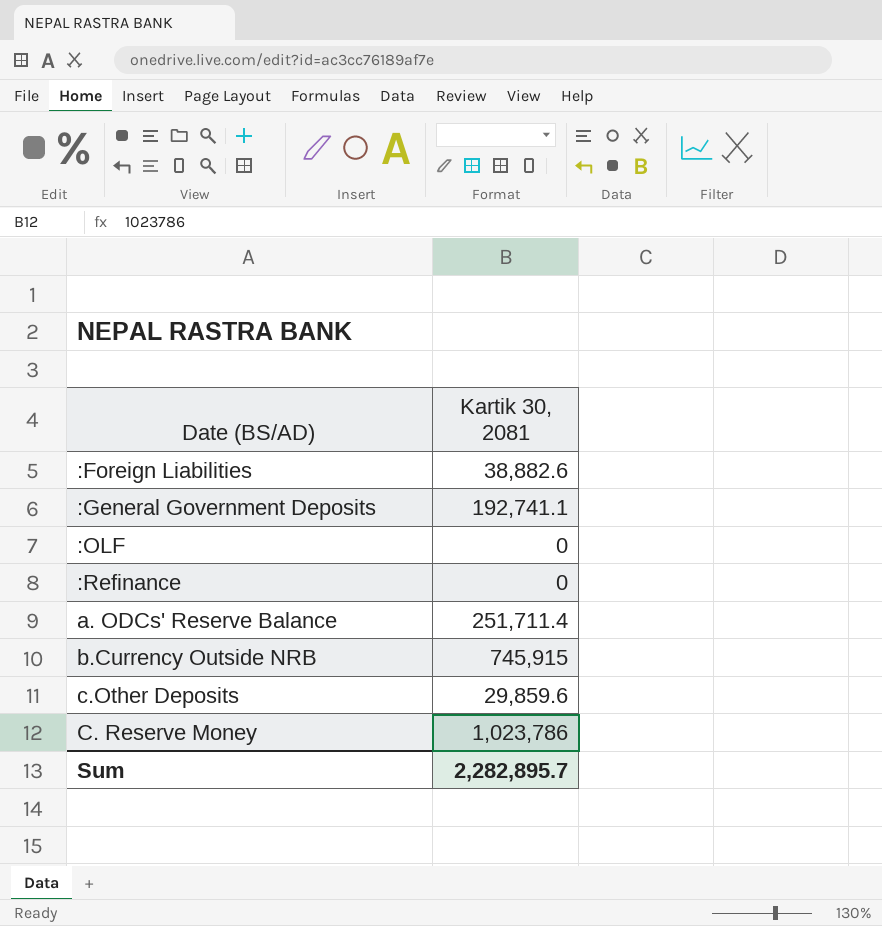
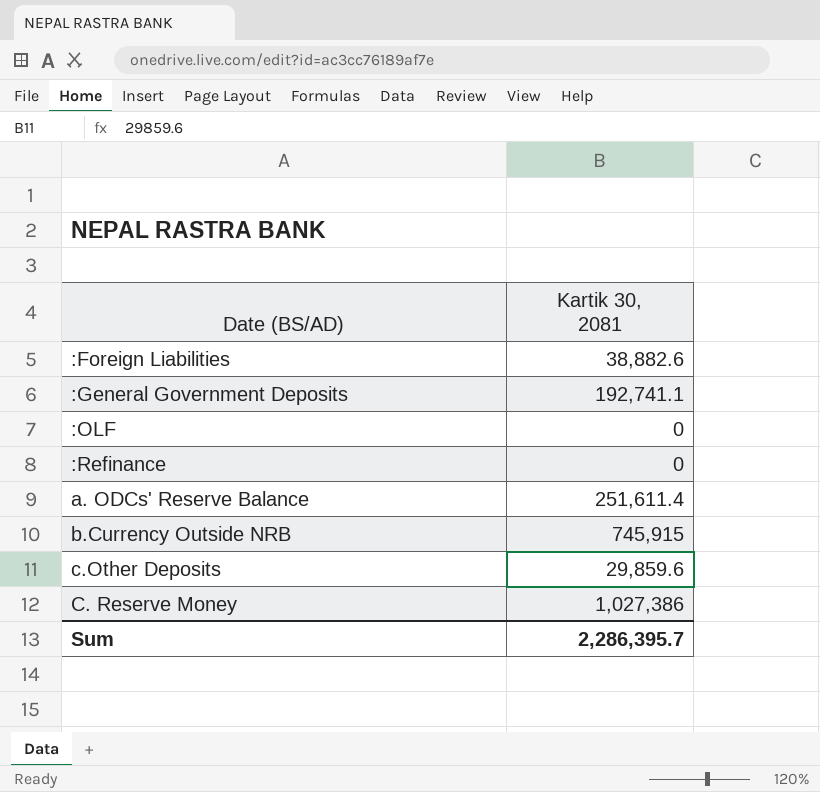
a. ODCs' Reserve Balance | Kartik 30, 2081: 251,711.4 -> 251,611.4
C. Reserve Money | Kartik 30, 2081: 1,023,786 -> 1,027,386
Sum | Kartik 30, 2081: 2,282,895.7 -> 2,286,395.7

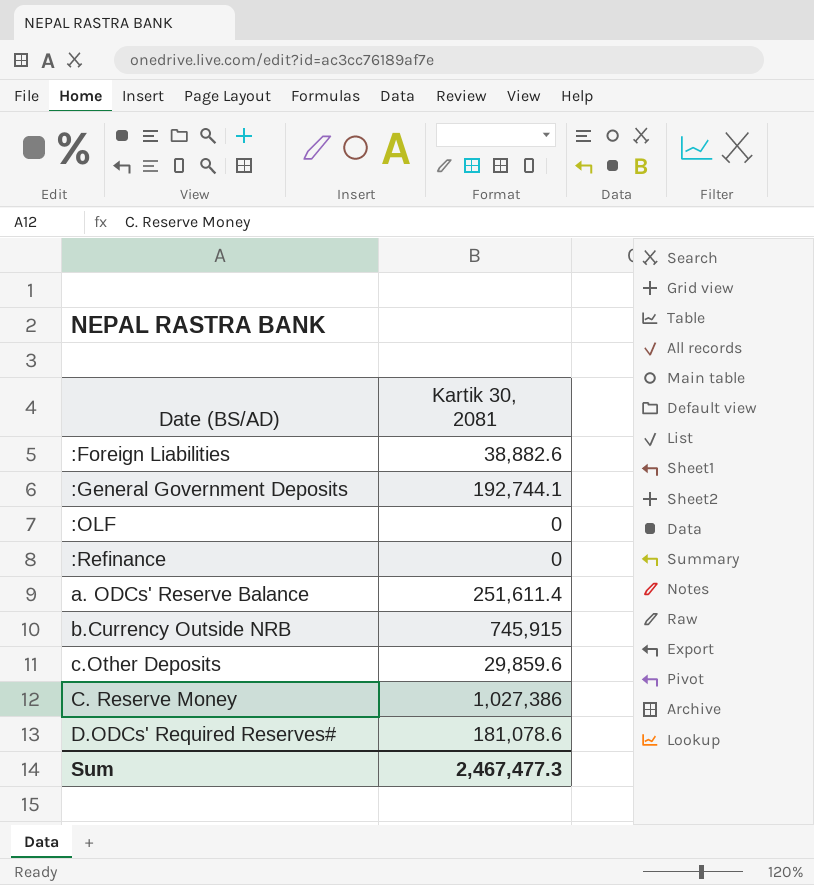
:General Government Deposits | Kartik 30, 2081: 192,741.1 -> 192,744.1
row D.ODCs' Required Reserves#: none -> 181,078.6
Sum | Kartik 30, 2081: 2,286,395.7 -> 2,467,477.3

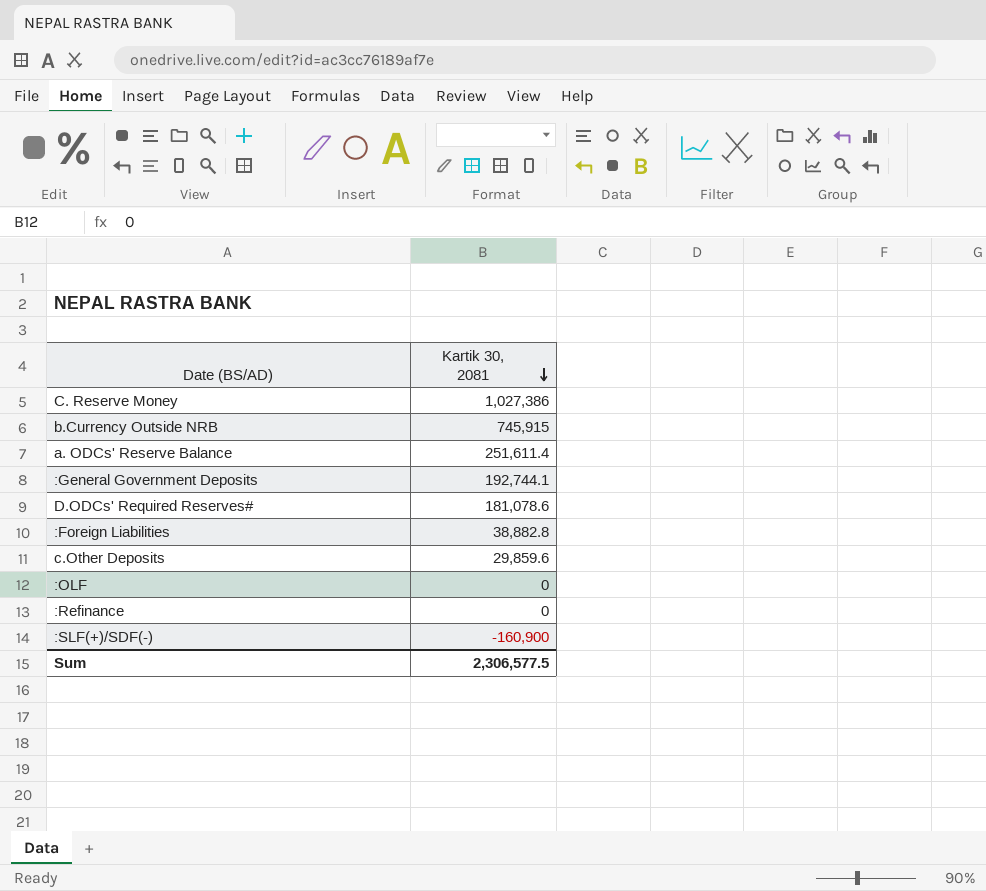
row order: none -> Kartik 30, 2081 descending
:Foreign Liabilities | Kartik 30, 2081: 38,882.6 -> 38,882.8
row :SLF(+)/SDF(-): none -> -160,900
Sum | Kartik 30, 2081: 2,467,477.3 -> 2,306,577.5

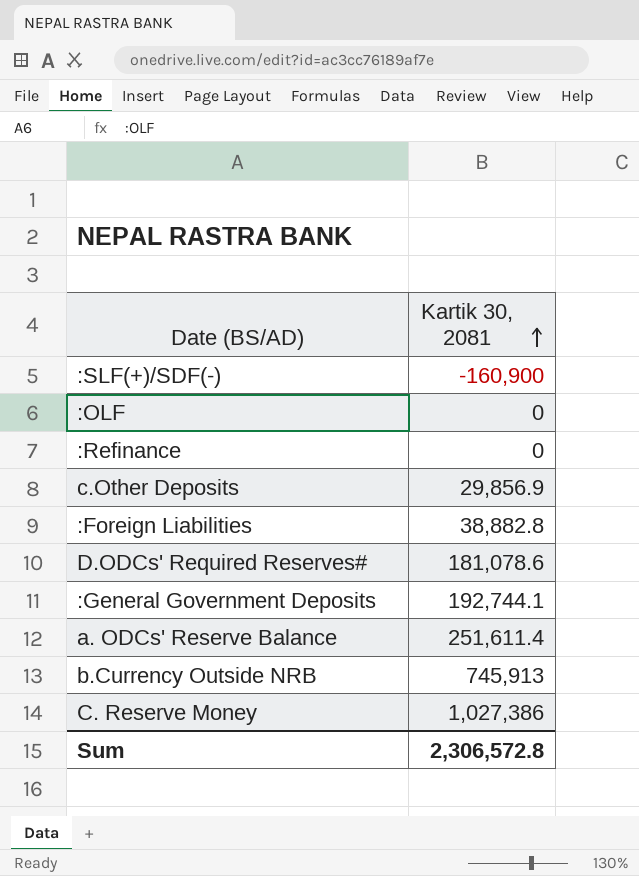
row order: Kartik 30, 2081 descending -> Kartik 30, 2081 ascending
c.Other Deposits | Kartik 30, 2081: 29,859.6 -> 29,856.9
b.Currency Outside NRB | Kartik 30, 2081: 745,915 -> 745,913
Sum | Kartik 30, 2081: 2,306,577.5 -> 2,306,572.8

